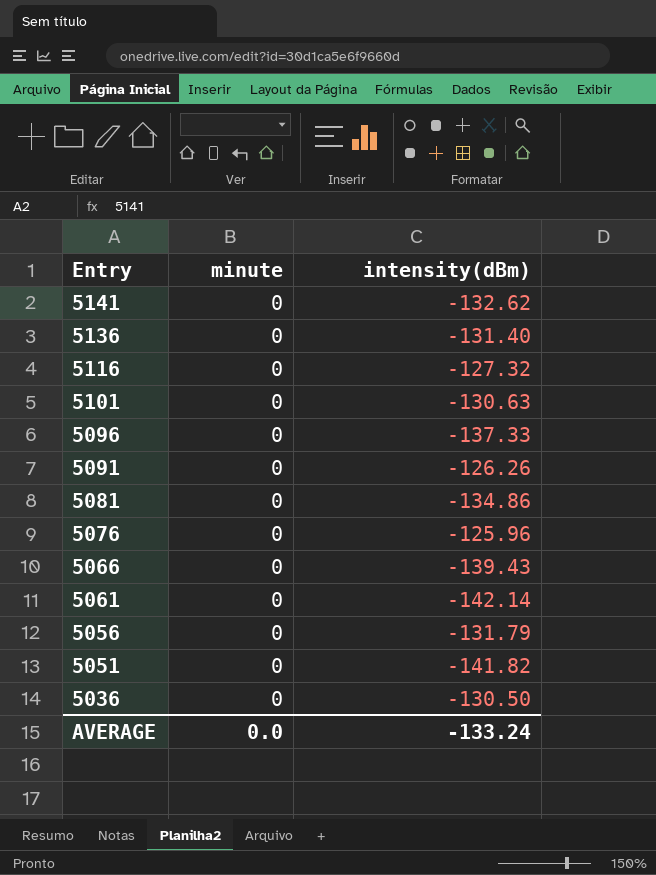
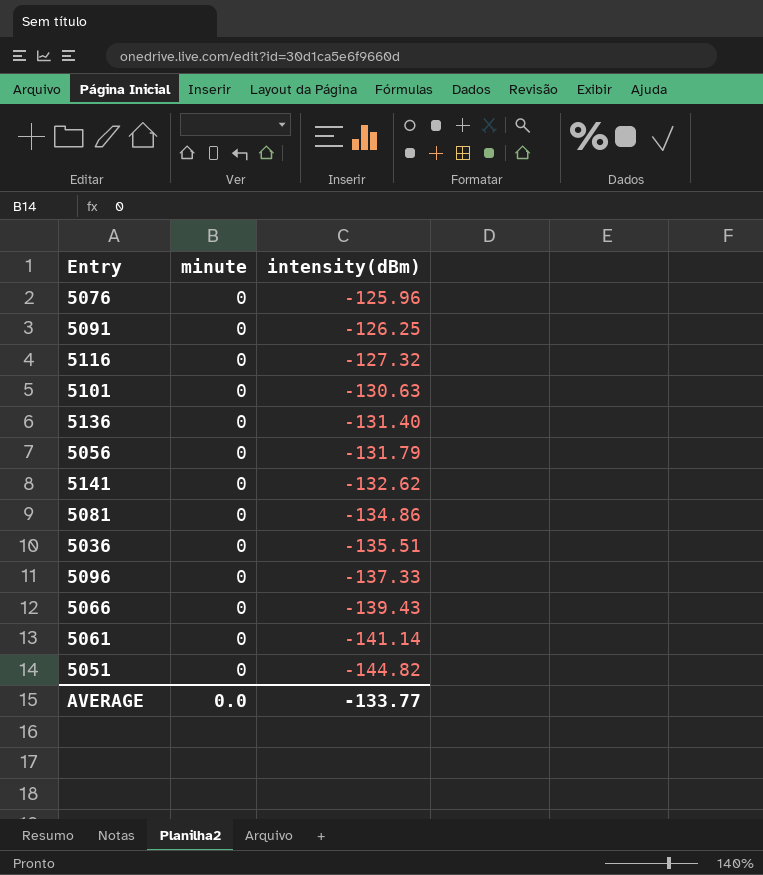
row order: Entry descending -> intensity(dBm) descending
5091 | intensity(dBm): -126.26 -> -126.25
5036 | intensity(dBm): -130.50 -> -135.51
5061 | intensity(dBm): -142.14 -> -141.14
5051 | intensity(dBm): -141.82 -> -144.82
AVERAGE | intensity(dBm): -133.24 -> -133.77

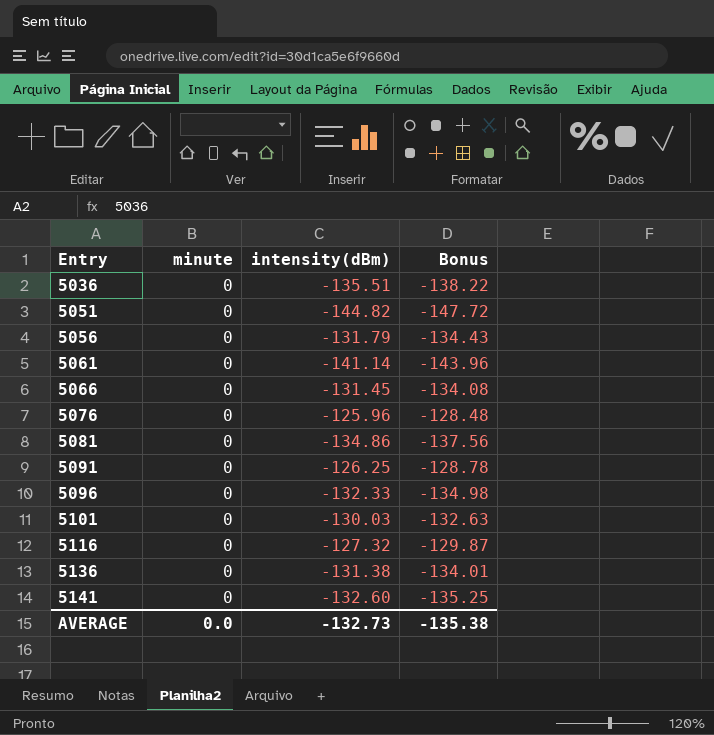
row order: intensity(dBm) descending -> Entry ascending
column Bonus | formula: none -> [intensity(dBm)] * 1.02
5066 | intensity(dBm): -139.43 -> -131.45
5096 | intensity(dBm): -137.33 -> -132.33
5101 | intensity(dBm): -130.63 -> -130.03
5136 | intensity(dBm): -131.40 -> -131.38
5141 | intensity(dBm): -132.62 -> -132.60
AVERAGE | intensity(dBm): -133.77 -> -132.73

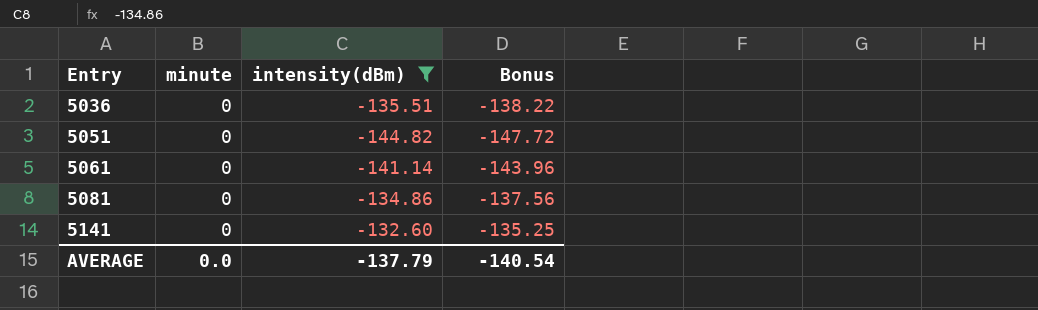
filter: none -> intensity(dBm) <= -132.60
AVERAGE | intensity(dBm): -132.73 -> -137.79
AVERAGE | Bonus: -135.38 -> -140.54

